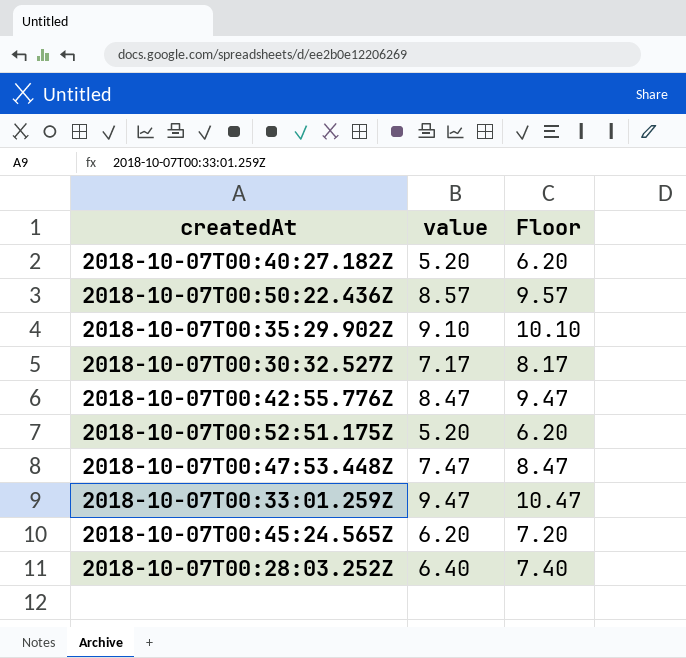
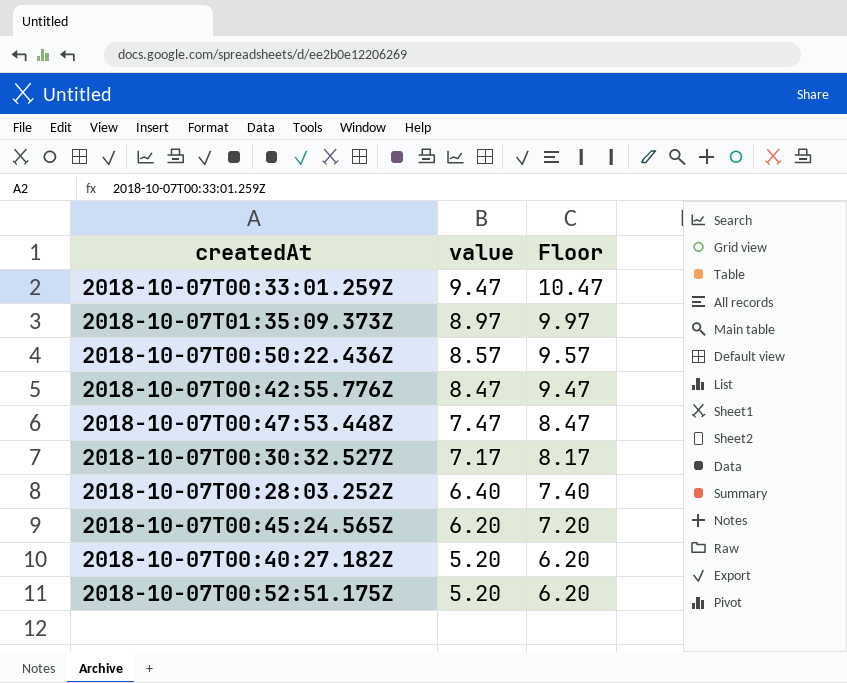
row order: none -> value descending
row 2018-10-07T00:35:29.902Z: 9.10 | 10.10 -> none
row 2018-10-07T01:35:09.373Z: none -> 8.97 | 9.97

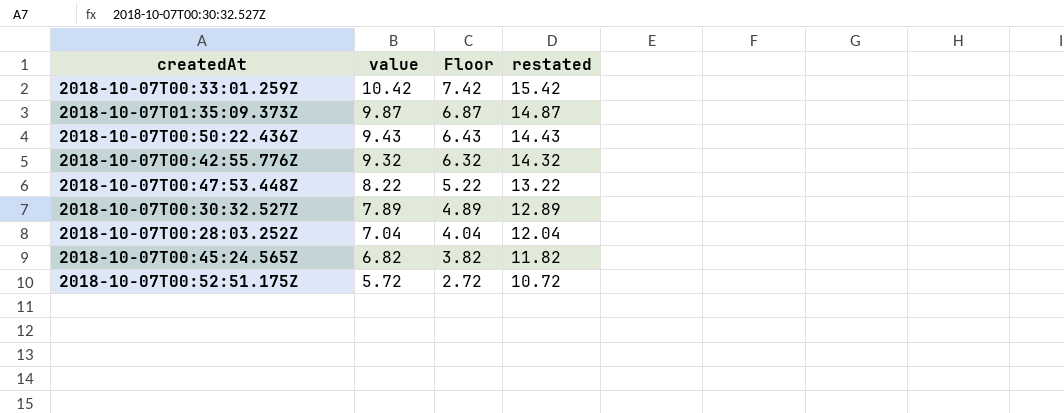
column Floor | formula: [value] + 1 -> [value] - 3
column restated | formula: none -> [value] + 5
row 2018-10-07T00:40:27.182Z: 5.20 | 6.20 -> none
2018-10-07T00:33:01.259Z | value: 9.47 -> 10.42
2018-10-07T01:35:09.373Z | value: 8.97 -> 9.87
2018-10-07T00:50:22.436Z | value: 8.57 -> 9.43
2018-10-07T00:42:55.776Z | value: 8.47 -> 9.32
2018-10-07T00:47:53.448Z | value: 7.47 -> 8.22
2018-10-07T00:30:32.527Z | value: 7.17 -> 7.89
2018-10-07T00:28:03.252Z | value: 6.40 -> 7.04
2018-10-07T00:45:24.565Z | value: 6.20 -> 6.82
2018-10-07T00:52:51.175Z | value: 5.20 -> 5.72

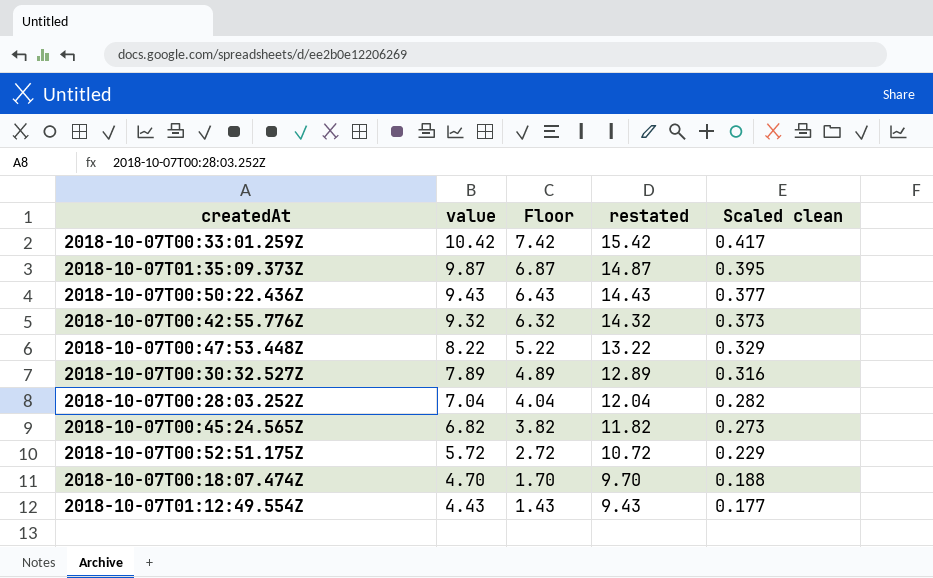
column Scaled clean | formula: none -> [value] * 0.04
row 2018-10-07T00:18:07.474Z: none -> 4.70 | 1.70 | 9.70 | 0.188
row 2018-10-07T01:12:49.554Z: none -> 4.43 | 1.43 | 9.43 | 0.177

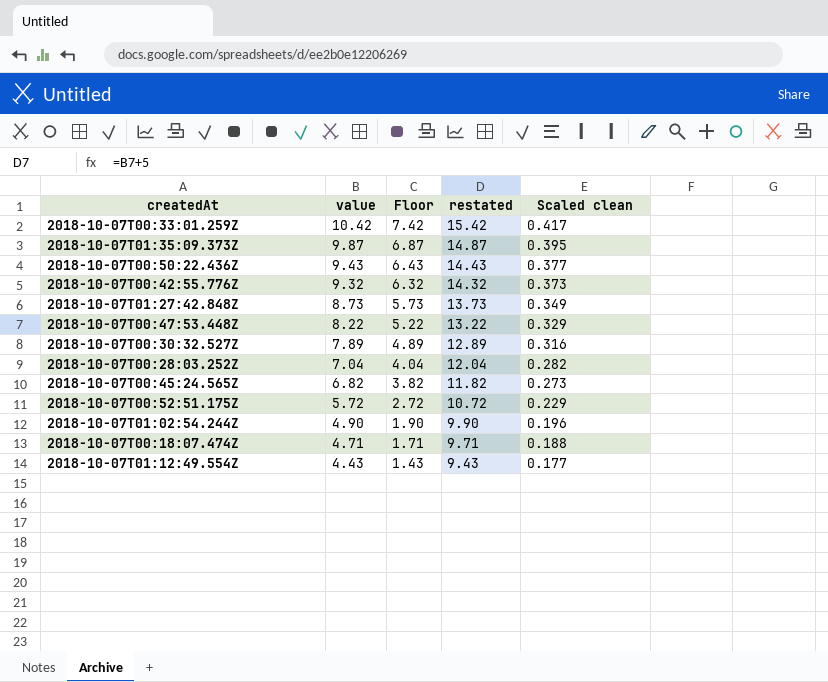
row 2018-10-07T01:27:42.848Z: none -> 8.73 | 5.73 | 13.73 | 0.349
row 2018-10-07T01:02:54.244Z: none -> 4.90 | 1.90 | 9.90 | 0.196
2018-10-07T00:18:07.474Z | value: 4.70 -> 4.71
2018-10-07T00:18:07.474Z | Floor: 1.70 -> 1.71
2018-10-07T00:18:07.474Z | restated: 9.70 -> 9.71

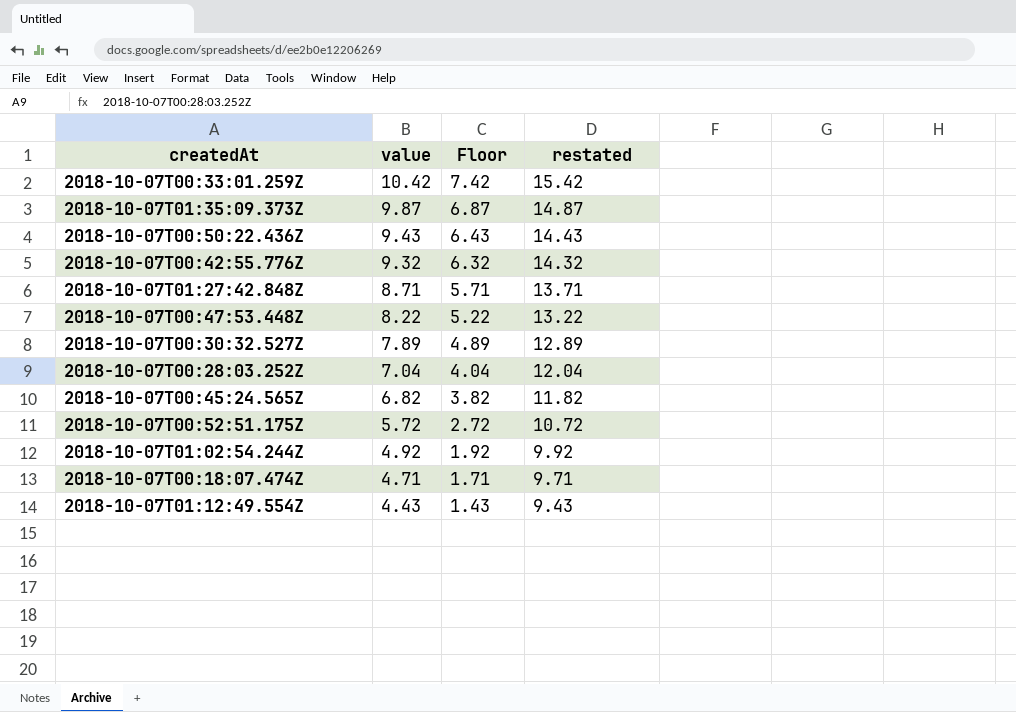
column Scaled clean | formula: [value] * 0.04 -> none
2018-10-07T01:27:42.848Z | value: 8.73 -> 8.71
2018-10-07T01:27:42.848Z | Floor: 5.73 -> 5.71
2018-10-07T01:27:42.848Z | restated: 13.73 -> 13.71
2018-10-07T01:02:54.244Z | value: 4.90 -> 4.92
2018-10-07T01:02:54.244Z | Floor: 1.90 -> 1.92
2018-10-07T01:02:54.244Z | restated: 9.90 -> 9.92

